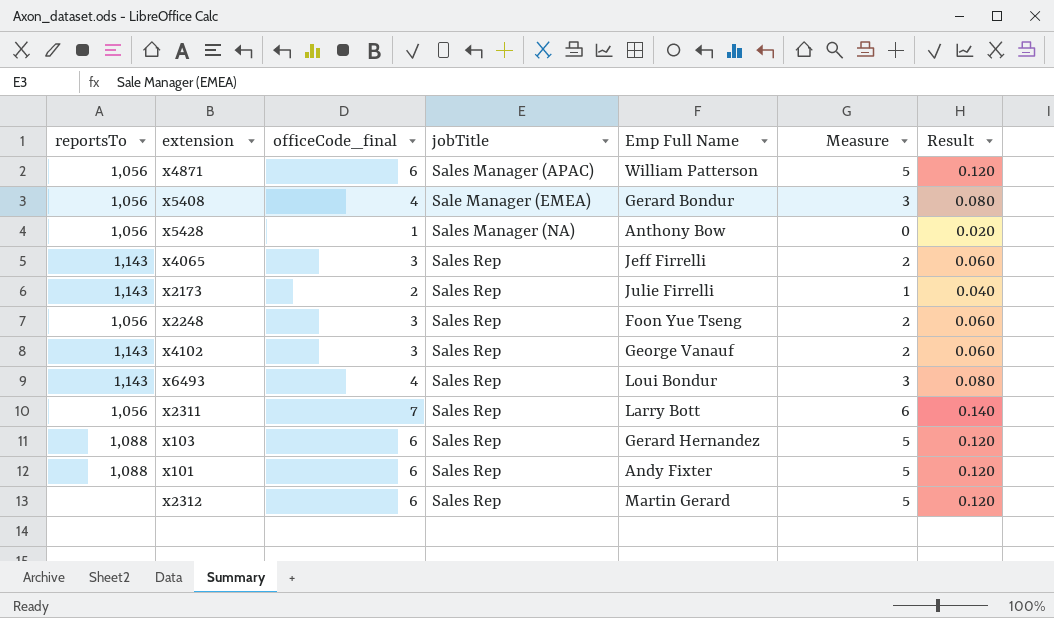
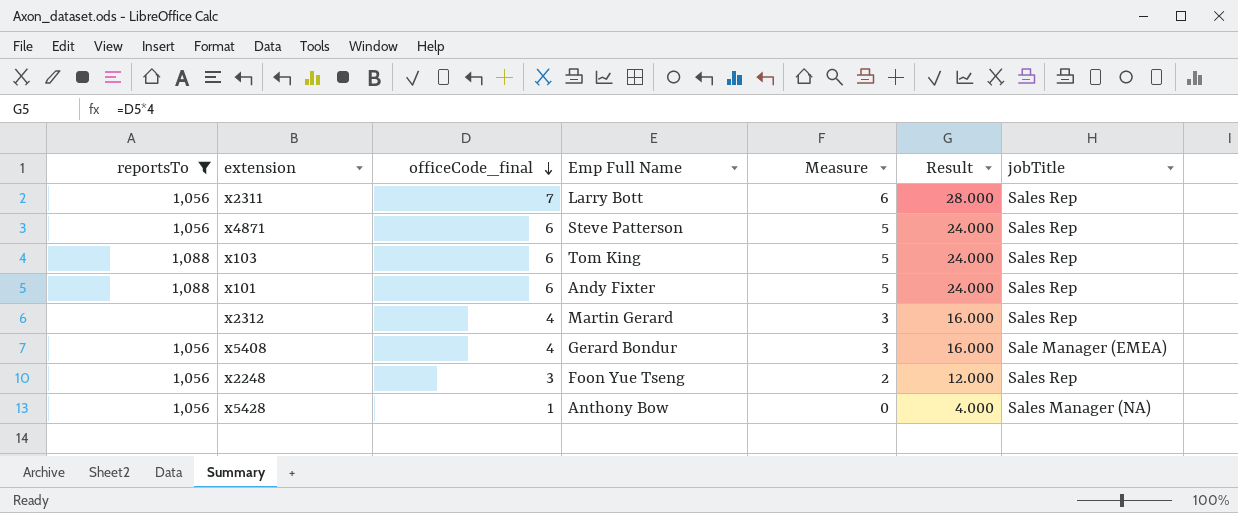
filter: none -> reportsTo != 1,143
row order: none -> officeCode_final descending
column Result | formula: [officeCode_final] * 0.02 -> [officeCode_final] * 4
column jobTitle | position: 4 -> 7
x4871 | Emp Full Name: William Patterson -> Steve Patterson
x4871 | jobTitle: Sales Manager (APAC) -> Sales Rep
x103 | Emp Full Name: Gerard Hernandez -> Tom King
x2312 | officeCode_final: 6 -> 4
x2312 | Measure: 5 -> 3

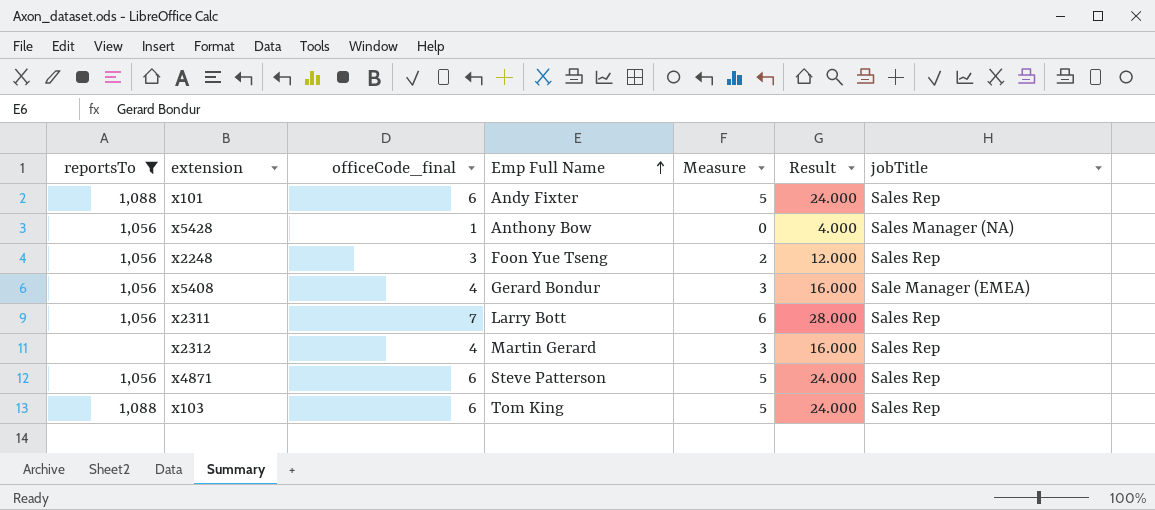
row order: officeCode_final descending -> Emp Full Name ascending

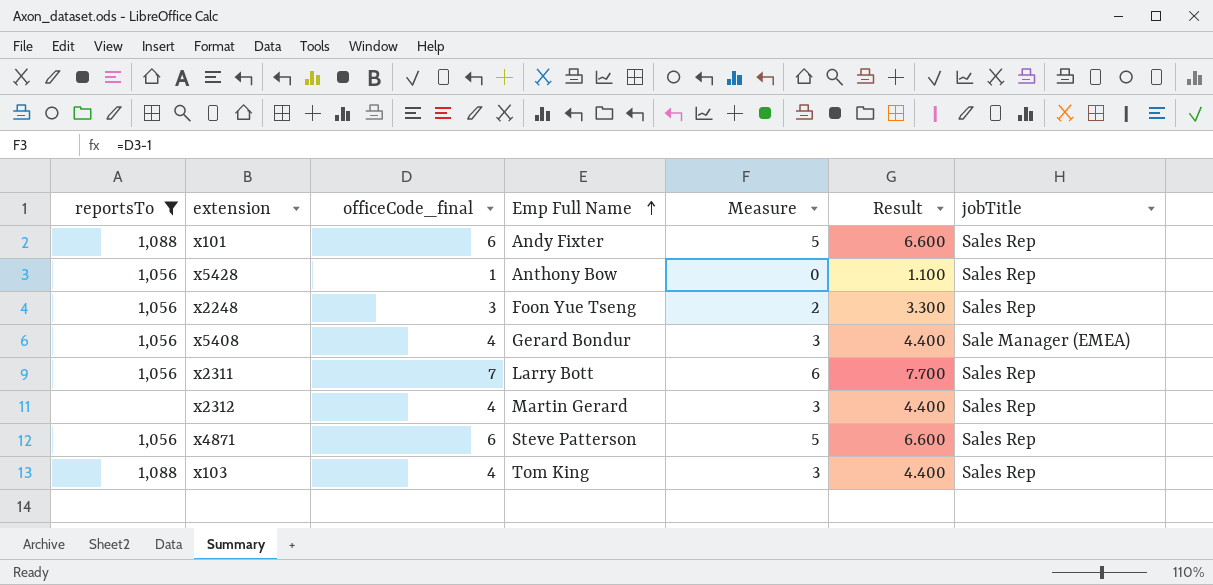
column Result | formula: [officeCode_final] * 4 -> [officeCode_final] * 1.1
x5428 | jobTitle: Sales Manager (NA) -> Sales Rep
x103 | officeCode_final: 6 -> 4
x103 | Measure: 5 -> 3

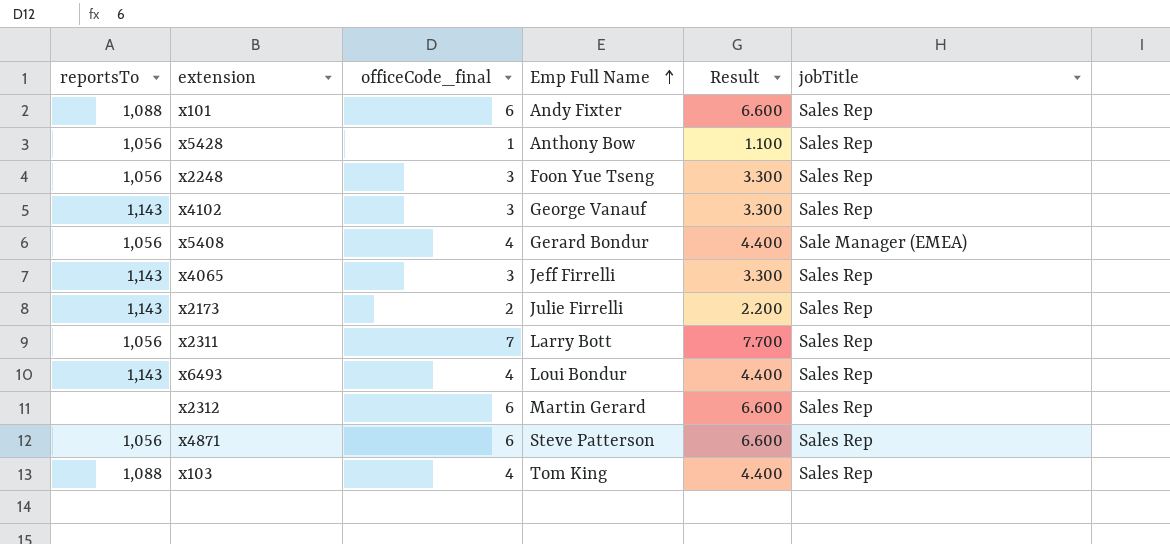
filter: reportsTo != 1,143 -> none
column Measure | formula: [officeCode_final] - 1 -> none
x2312 | officeCode_final: 4 -> 6
x2312 | Result: 4.400 -> 6.600

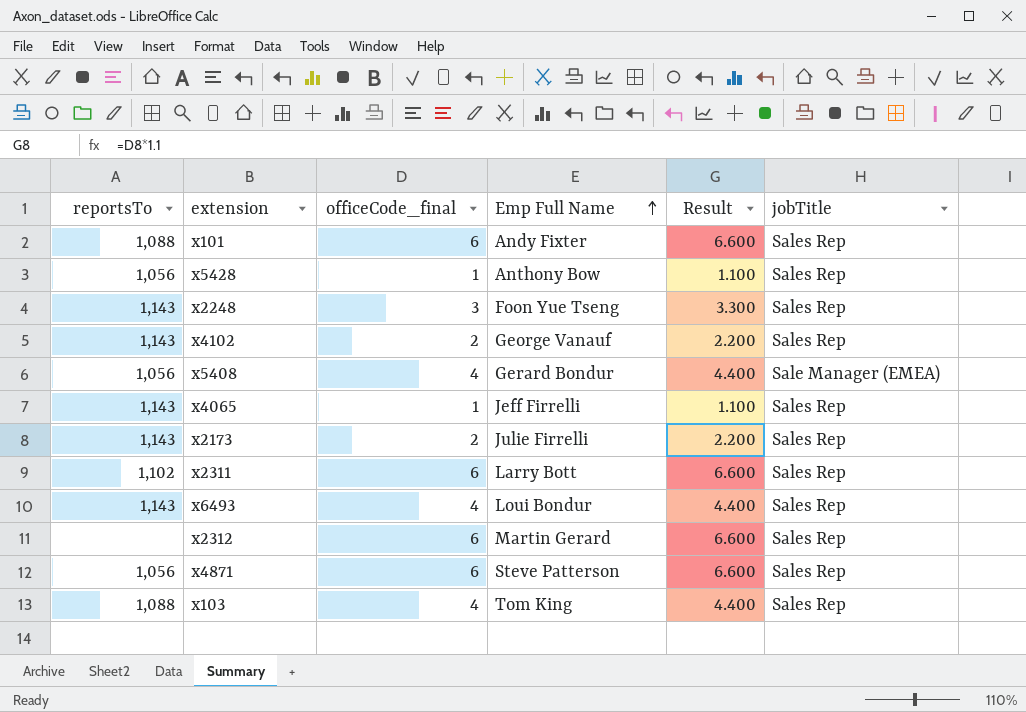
x2248 | reportsTo: 1,056 -> 1,143
x4102 | officeCode_final: 3 -> 2
x4102 | Result: 3.300 -> 2.200
x4065 | officeCode_final: 3 -> 1
x4065 | Result: 3.300 -> 1.100
x2311 | reportsTo: 1,056 -> 1,102
x2311 | officeCode_final: 7 -> 6
x2311 | Result: 7.700 -> 6.600

